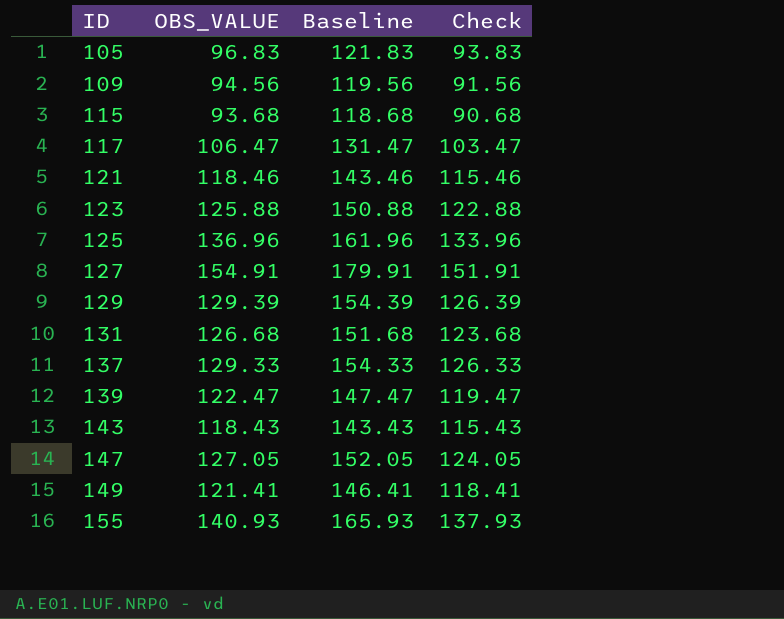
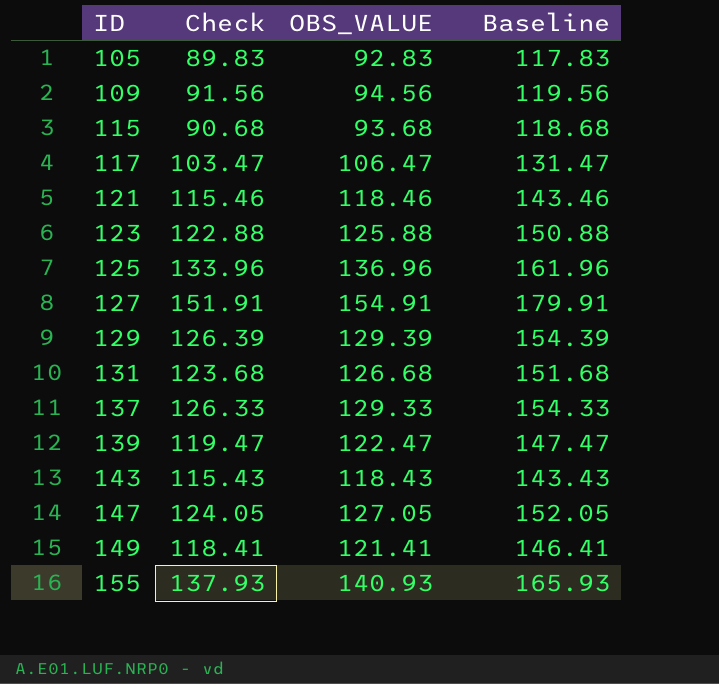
column Check | position: 4 -> 2
105 | Check: 93.83 -> 89.83
105 | OBS_VALUE: 96.83 -> 92.83
105 | Baseline: 121.83 -> 117.83

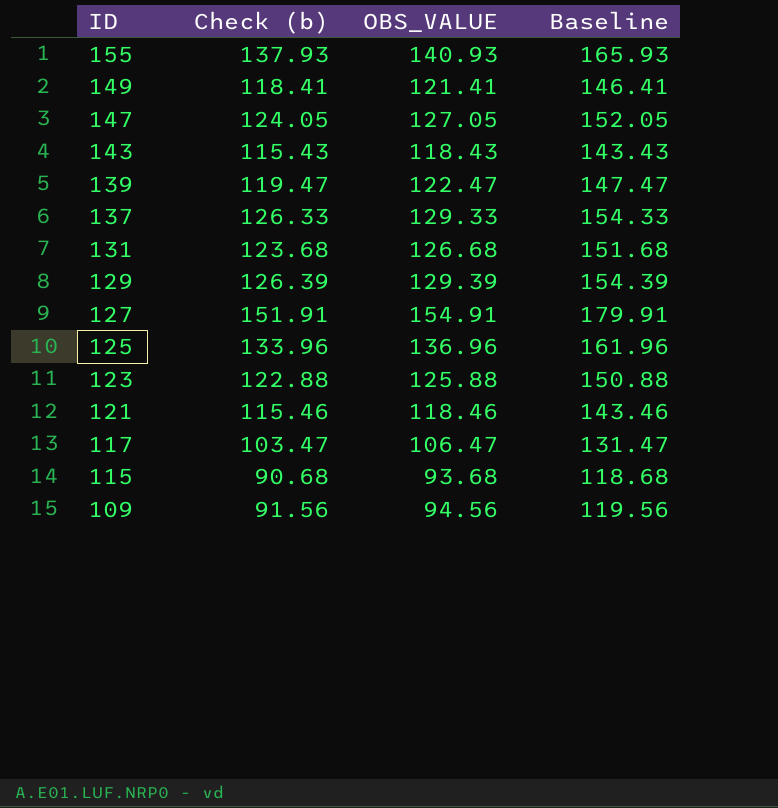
row order: ID ascending -> ID descending
column name: Check -> Check (b)
row 105: 89.83 | 92.83 | 117.83 -> none

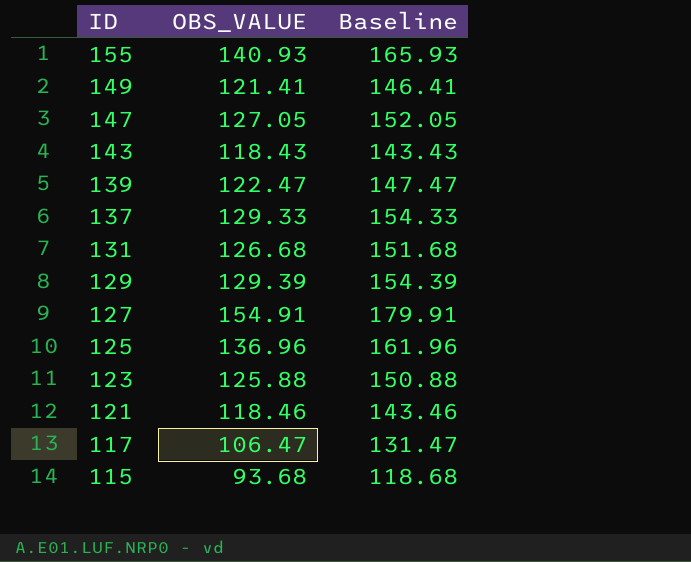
column Check (b) | formula: [OBS_VALUE] - 3 -> none
row 109: 91.56 | 94.56 | 119.56 -> none

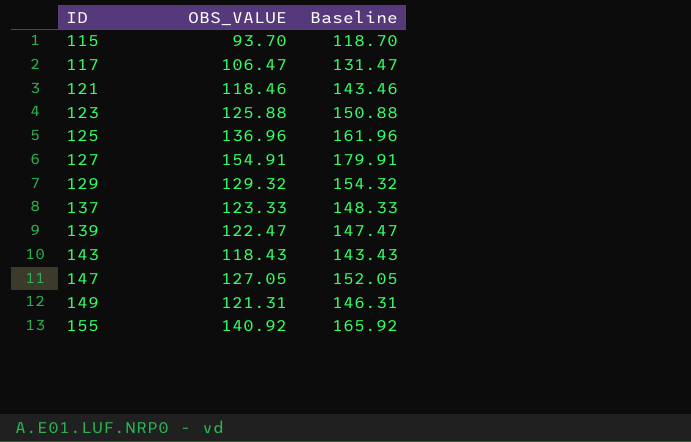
row order: ID descending -> ID ascending
row 131: 126.68 | 151.68 -> none
115 | OBS_VALUE: 93.68 -> 93.70
115 | Baseline: 118.68 -> 118.70
129 | OBS_VALUE: 129.39 -> 129.32
129 | Baseline: 154.39 -> 154.32
137 | OBS_VALUE: 129.33 -> 123.33
137 | Baseline: 154.33 -> 148.33
149 | OBS_VALUE: 121.41 -> 121.31
149 | Baseline: 146.41 -> 146.31
155 | OBS_VALUE: 140.93 -> 140.92
155 | Baseline: 165.93 -> 165.92

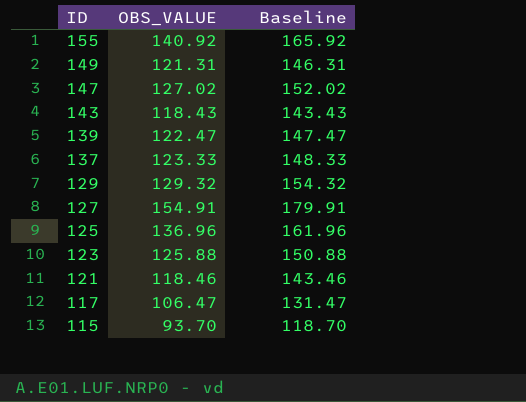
row order: ID ascending -> ID descending
147 | OBS_VALUE: 127.05 -> 127.02
147 | Baseline: 152.05 -> 152.02

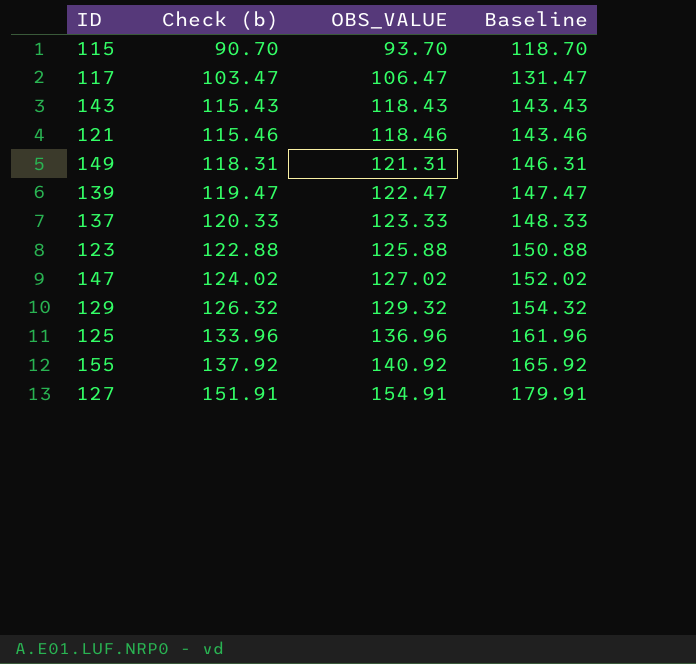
row order: ID descending -> Check (b) ascending
column Check (b) | formula: none -> [OBS_VALUE] - 3

